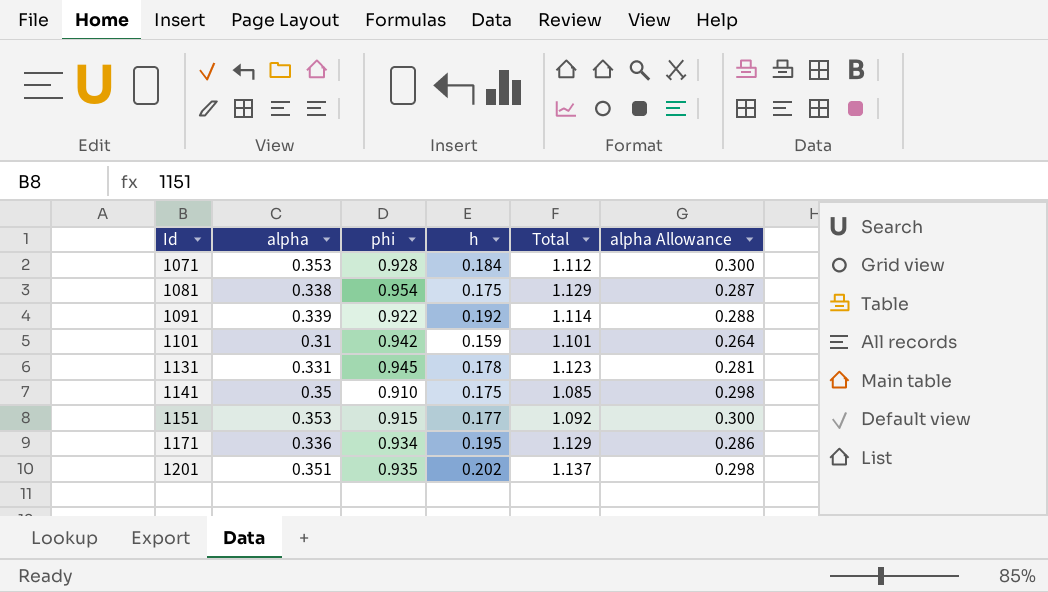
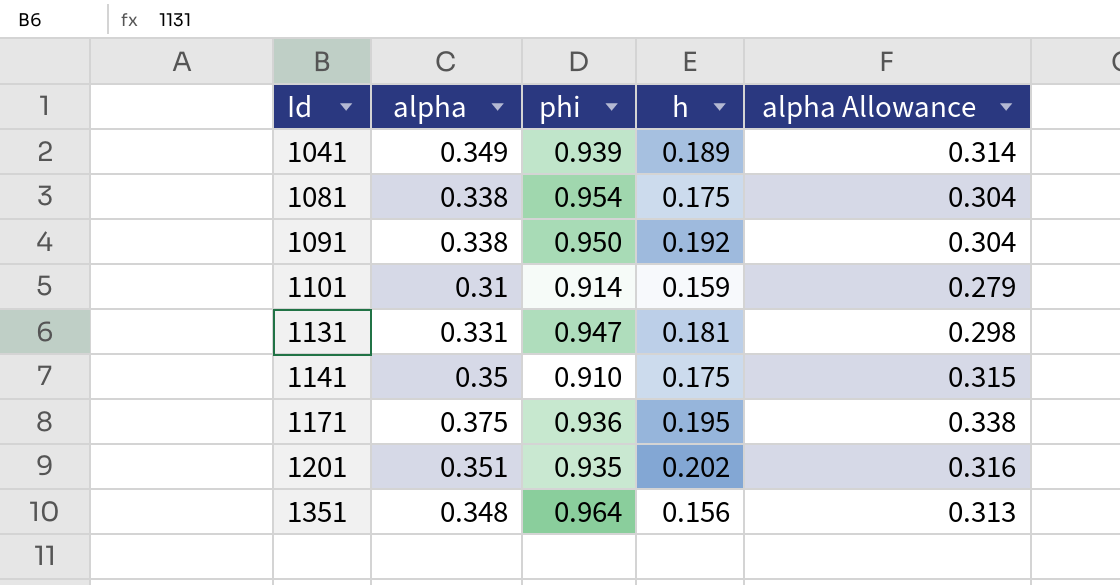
column Total | formula: [phi] + [h] -> none
column alpha Allowance | formula: [alpha] * 0.85 -> [alpha] * 0.9
row 1071: 0.353 | 0.928 | 0.184 | 1.112 | 0.300 -> none
row 1151: 0.353 | 0.915 | 0.177 | 1.092 | 0.300 -> none
row 1041: none -> 0.349 | 0.939 | 0.189 | 0.314
1091 | alpha: 0.339 -> 0.338
1091 | phi: 0.922 -> 0.950
1101 | phi: 0.942 -> 0.914
1131 | phi: 0.945 -> 0.947
1131 | h: 0.178 -> 0.181
1171 | alpha: 0.336 -> 0.375
1171 | phi: 0.934 -> 0.936
row 1351: none -> 0.348 | 0.964 | 0.156 | 0.313

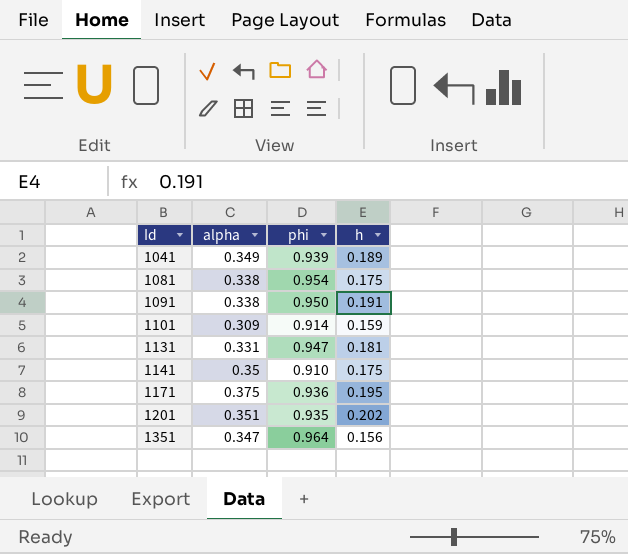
column alpha Allowance | formula: [alpha] * 0.9 -> none
1091 | h: 0.192 -> 0.191
1101 | alpha: 0.31 -> 0.309
1351 | alpha: 0.348 -> 0.347

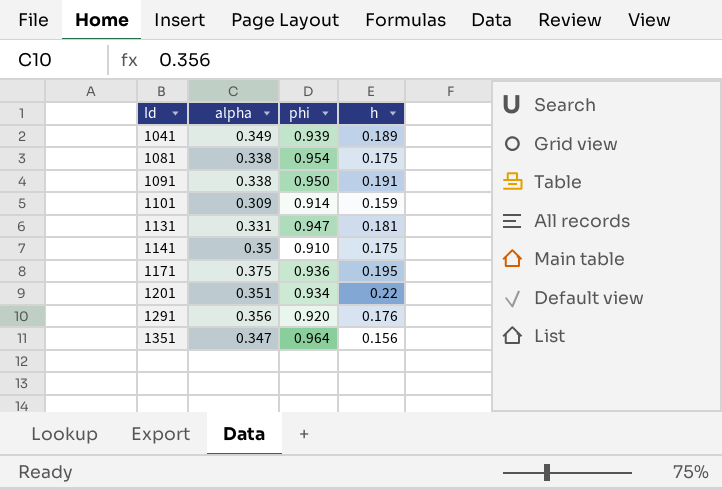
1201 | phi: 0.935 -> 0.934
1201 | h: 0.202 -> 0.22
row 1291: none -> 0.356 | 0.920 | 0.176

